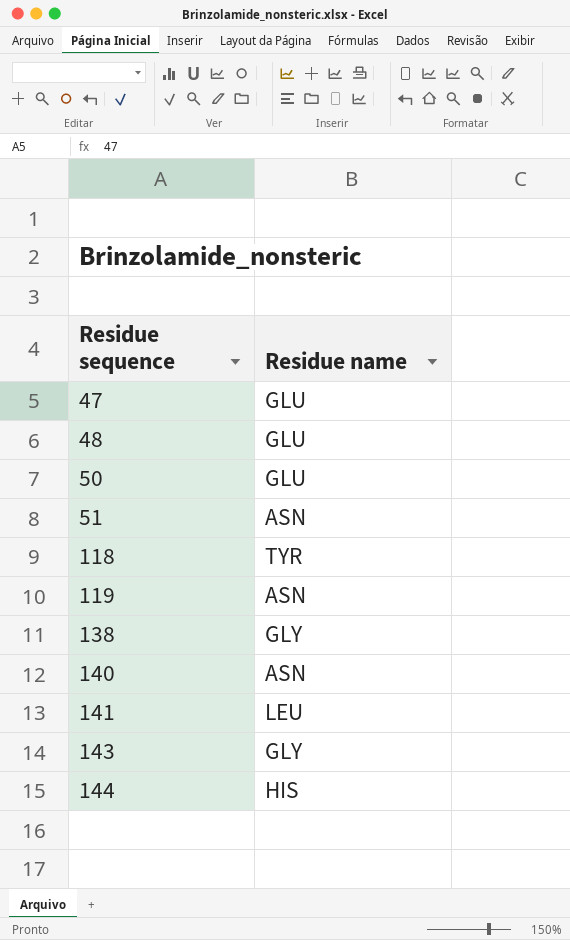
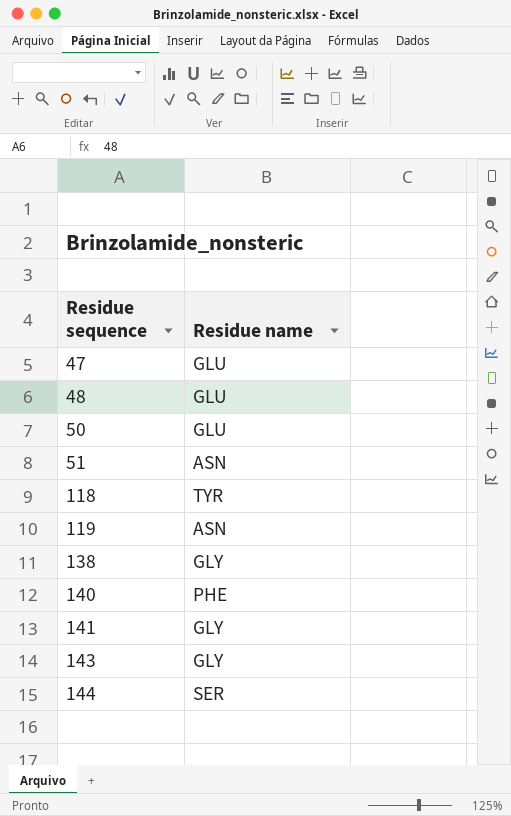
140 | Residue name: ASN -> PHE
141 | Residue name: LEU -> GLY
144 | Residue name: HIS -> SER

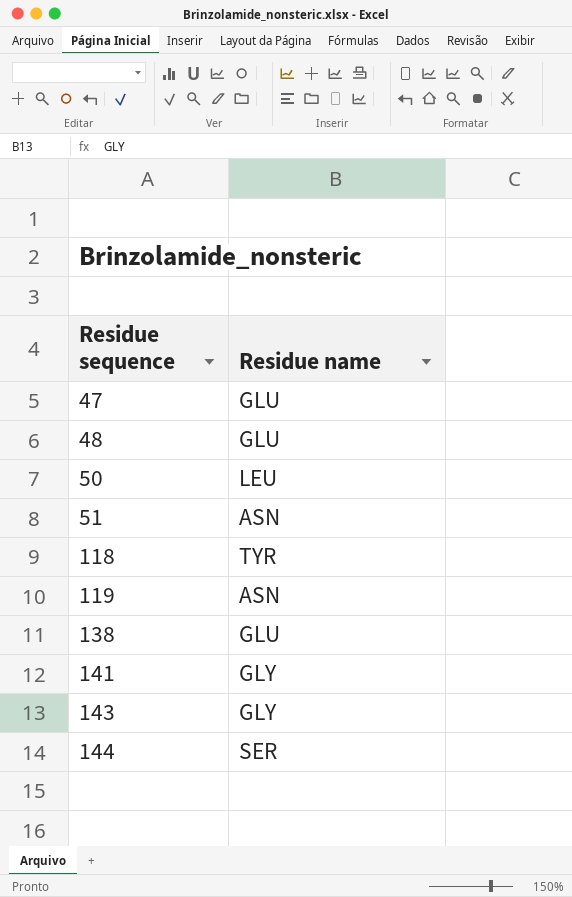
row 140: PHE -> none
50 | Residue name: GLU -> LEU
138 | Residue name: GLY -> GLU

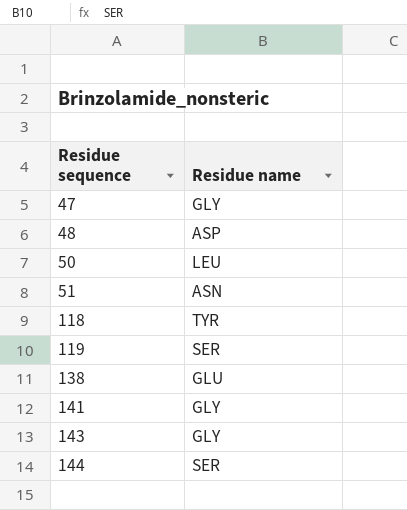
47 | Residue name: GLU -> GLY
48 | Residue name: GLU -> ASP
119 | Residue name: ASN -> SER

